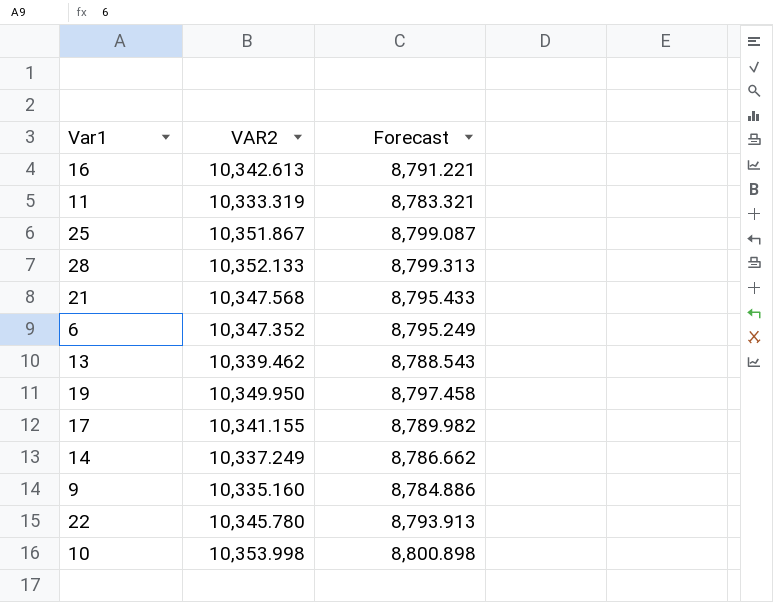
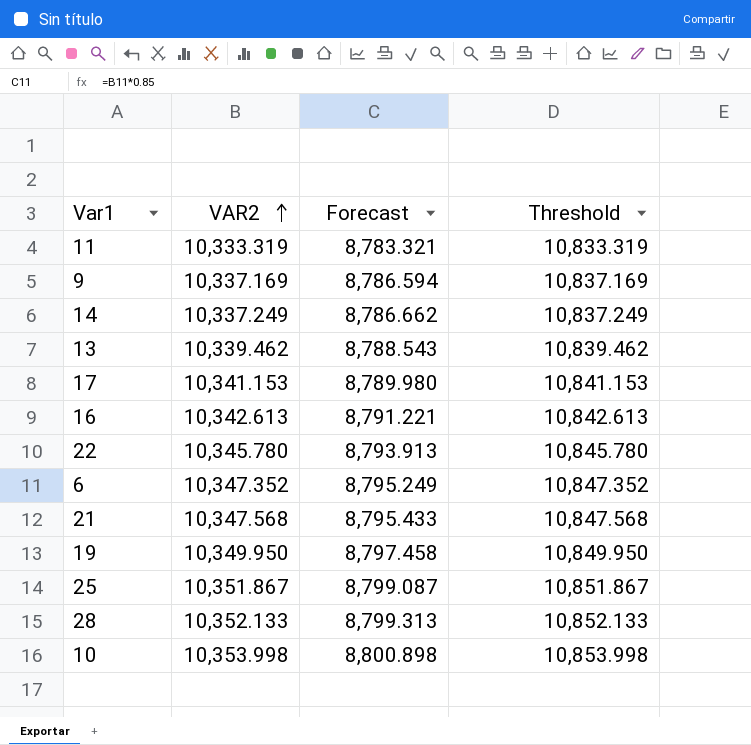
row order: none -> VAR2 ascending
column Threshold | formula: none -> [VAR2] + 500
9 | VAR2: 10,335.160 -> 10,337.169
9 | Forecast: 8,784.886 -> 8,786.594
17 | VAR2: 10,341.155 -> 10,341.153
17 | Forecast: 8,789.982 -> 8,789.980

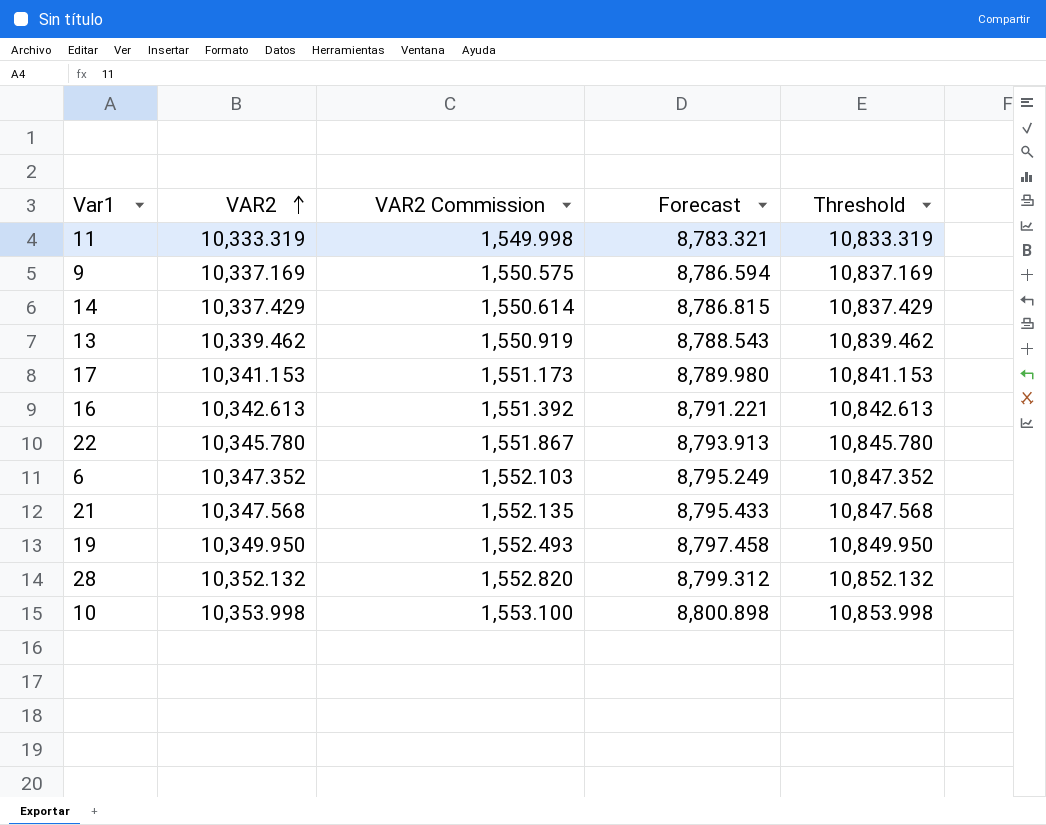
column VAR2 Commission | formula: none -> [VAR2] * 0.15
row 25: 10,351.867 | 8,799.087 | 10,851.867 -> none
14 | VAR2: 10,337.249 -> 10,337.429
14 | Forecast: 8,786.662 -> 8,786.815
14 | Threshold: 10,837.249 -> 10,837.429
28 | VAR2: 10,352.133 -> 10,352.132
28 | Forecast: 8,799.313 -> 8,799.312
28 | Threshold: 10,852.133 -> 10,852.132

